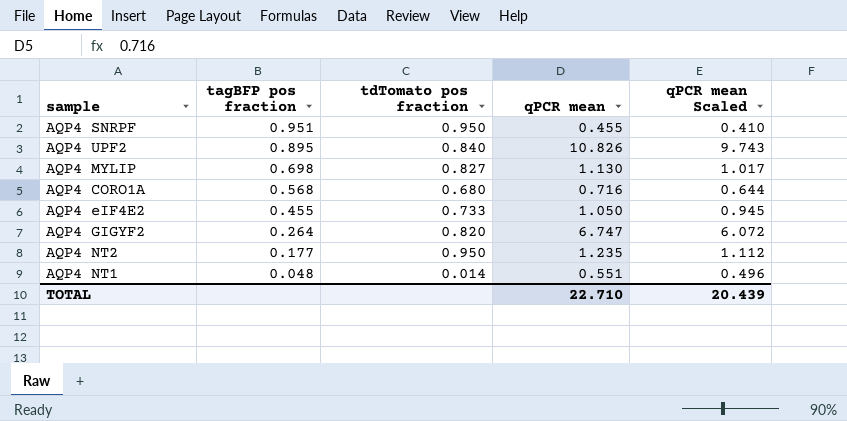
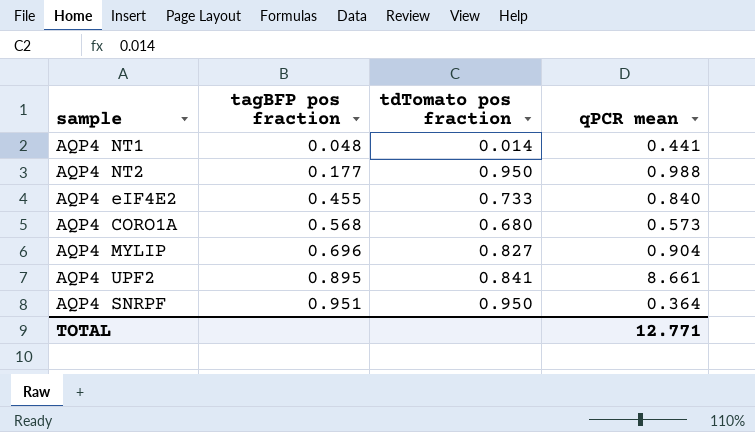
row order: tagBFP pos fraction descending -> tagBFP pos fraction ascending
column qPCR mean Scaled | formula: [qPCR mean] * 0.9 -> none
row AQP4 GIGYF2: 0.264 | 0.820 | 6.747 | 6.072 -> none
AQP4 NT1 | qPCR mean: 0.551 -> 0.441
AQP4 NT2 | qPCR mean: 1.235 -> 0.988
AQP4 eIF4E2 | qPCR mean: 1.050 -> 0.840
AQP4 CORO1A | qPCR mean: 0.716 -> 0.573
AQP4 MYLIP | tagBFP pos fraction: 0.698 -> 0.696
AQP4 MYLIP | qPCR mean: 1.130 -> 0.904
AQP4 UPF2 | tdTomato pos fraction: 0.840 -> 0.841
AQP4 UPF2 | qPCR mean: 10.826 -> 8.661
AQP4 SNRPF | qPCR mean: 0.455 -> 0.364
TOTAL | qPCR mean: 22.710 -> 12.771

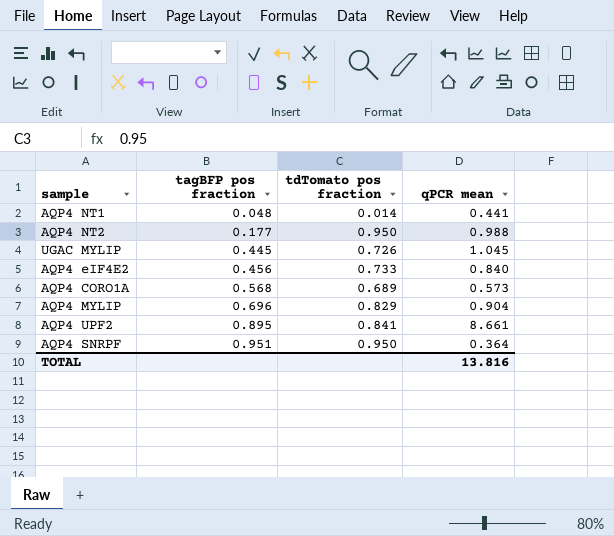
row UGAC MYLIP: none -> 0.445 | 0.726 | 1.045
AQP4 eIF4E2 | tagBFP pos fraction: 0.455 -> 0.456
AQP4 CORO1A | tdTomato pos fraction: 0.680 -> 0.689
AQP4 MYLIP | tdTomato pos fraction: 0.827 -> 0.829
TOTAL | qPCR mean: 12.771 -> 13.816

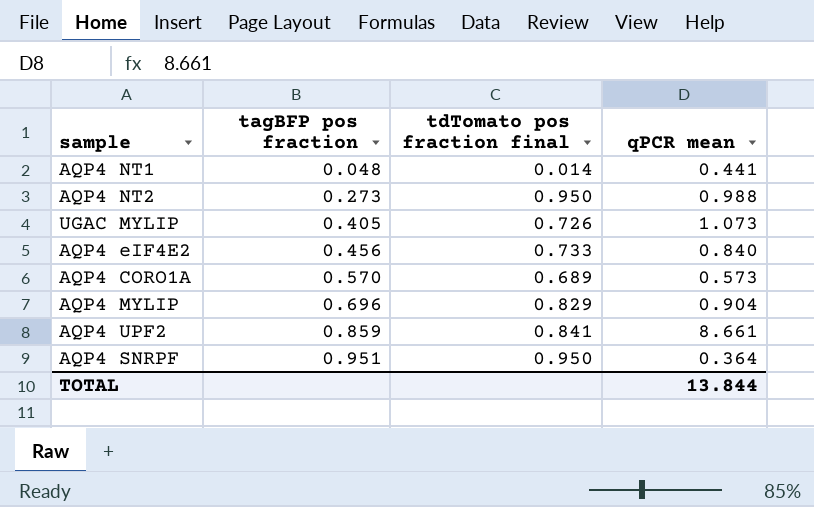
column name: tdTomato pos fraction -> tdTomato pos fraction final
AQP4 NT2 | tagBFP pos fraction: 0.177 -> 0.273
UGAC MYLIP | tagBFP pos fraction: 0.445 -> 0.405
UGAC MYLIP | qPCR mean: 1.045 -> 1.073
AQP4 CORO1A | tagBFP pos fraction: 0.568 -> 0.570
AQP4 UPF2 | tagBFP pos fraction: 0.895 -> 0.859
TOTAL | qPCR mean: 13.816 -> 13.844

